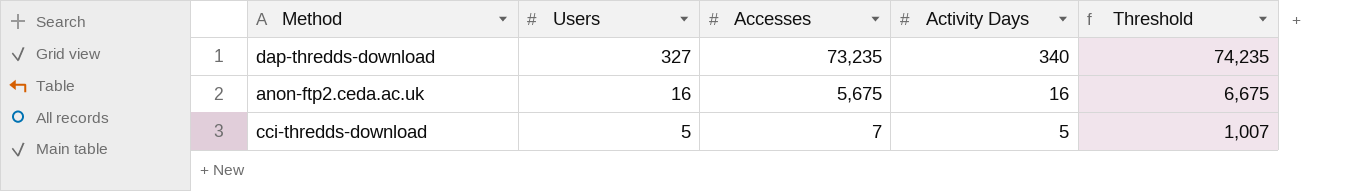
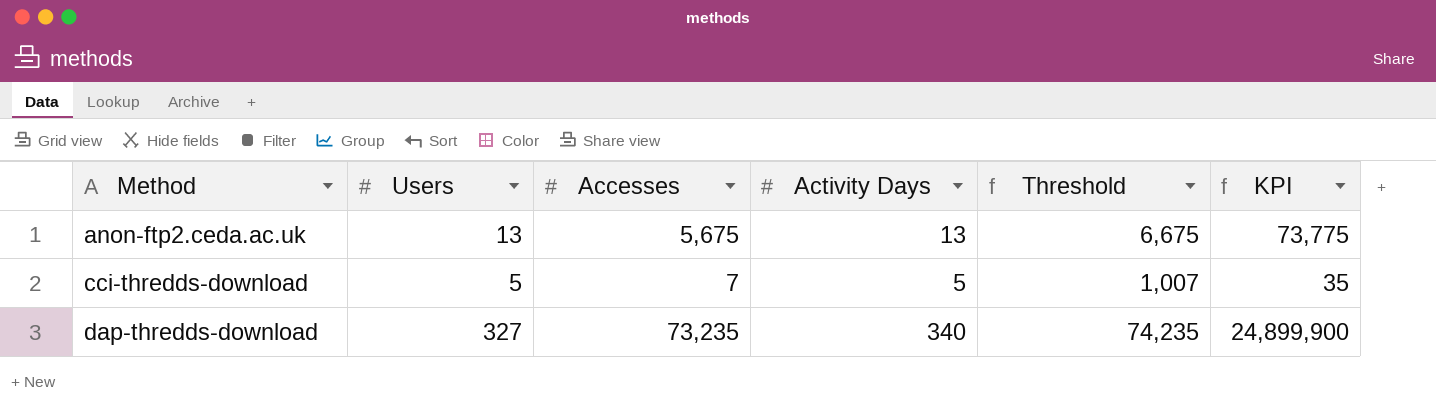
row order: Users descending -> Method ascending
column KPI | formula: none -> [Accesses] * [Activity Days]
anon-ftp2.ceda.ac.uk | Users: 16 -> 13
anon-ftp2.ceda.ac.uk | Activity Days: 16 -> 13

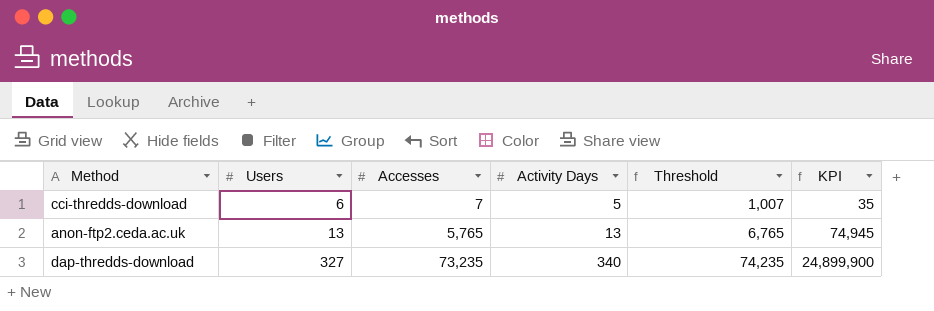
row order: Method ascending -> Users ascending
cci-thredds-download | Users: 5 -> 6
anon-ftp2.ceda.ac.uk | Accesses: 5,675 -> 5,765
anon-ftp2.ceda.ac.uk | Threshold: 6,675 -> 6,765
anon-ftp2.ceda.ac.uk | KPI: 73,775 -> 74,945

